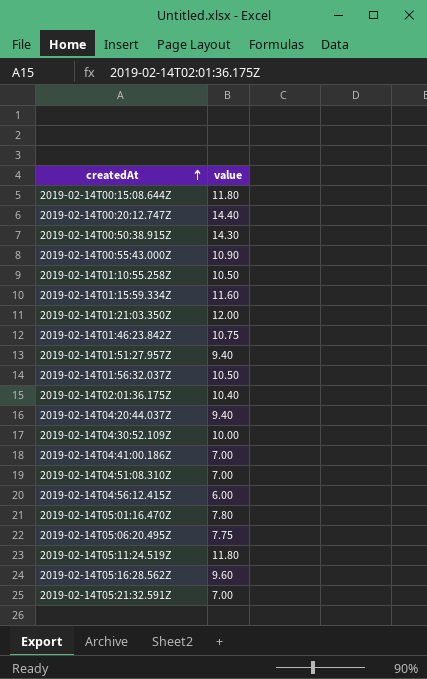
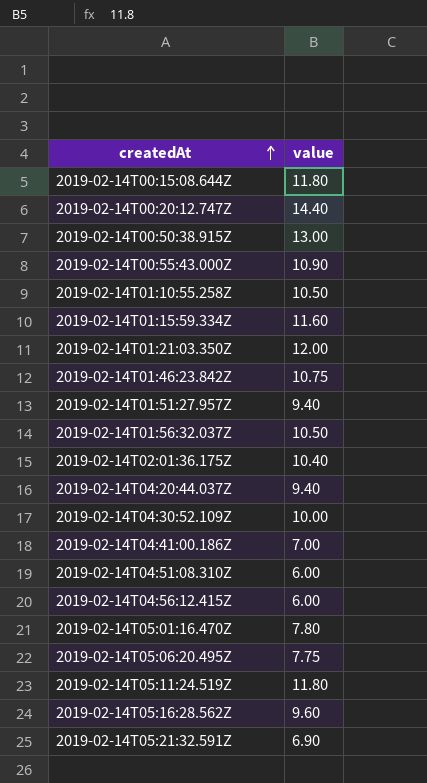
2019-02-14T00:50:38.915Z | value: 14.30 -> 13.00
2019-02-14T04:51:08.310Z | value: 7.00 -> 6.00
2019-02-14T05:21:32.591Z | value: 7.00 -> 6.90

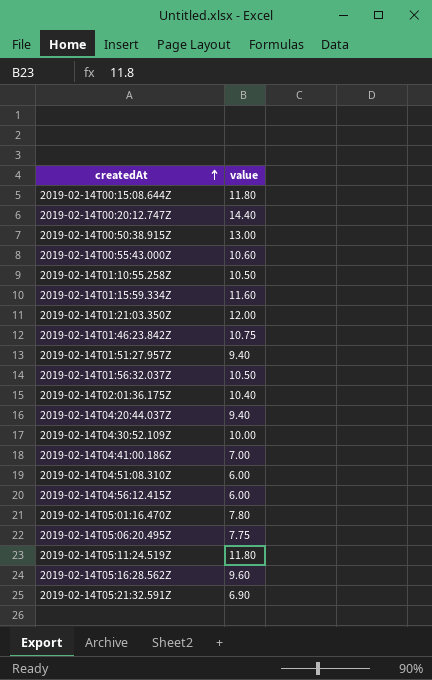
2019-02-14T00:55:43.000Z | value: 10.90 -> 10.60

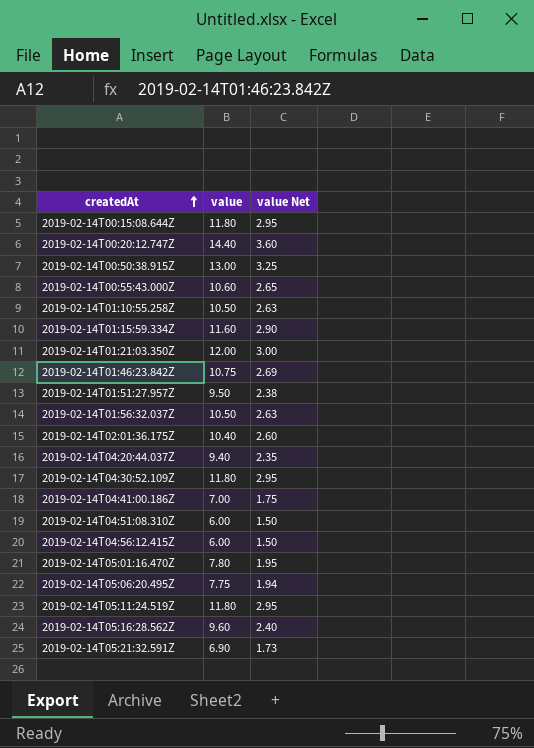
column value Net | formula: none -> [value] * 0.25
2019-02-14T01:51:27.957Z | value: 9.40 -> 9.50
2019-02-14T04:30:52.109Z | value: 10.00 -> 11.80

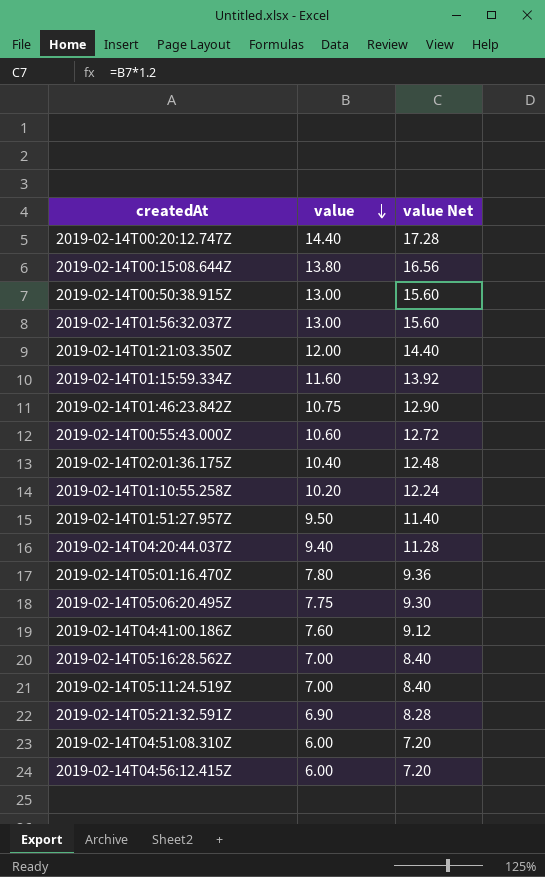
row order: createdAt ascending -> value descending
column value Net | formula: [value] * 0.25 -> [value] * 1.2
row 2019-02-14T04:30:52.109Z: 11.80 | 2.95 -> none
2019-02-14T00:15:08.644Z | value: 11.80 -> 13.80
2019-02-14T01:56:32.037Z | value: 10.50 -> 13.00
2019-02-14T01:10:55.258Z | value: 10.50 -> 10.20
2019-02-14T04:41:00.186Z | value: 7.00 -> 7.60
2019-02-14T05:16:28.562Z | value: 9.60 -> 7.00
2019-02-14T05:11:24.519Z | value: 11.80 -> 7.00

